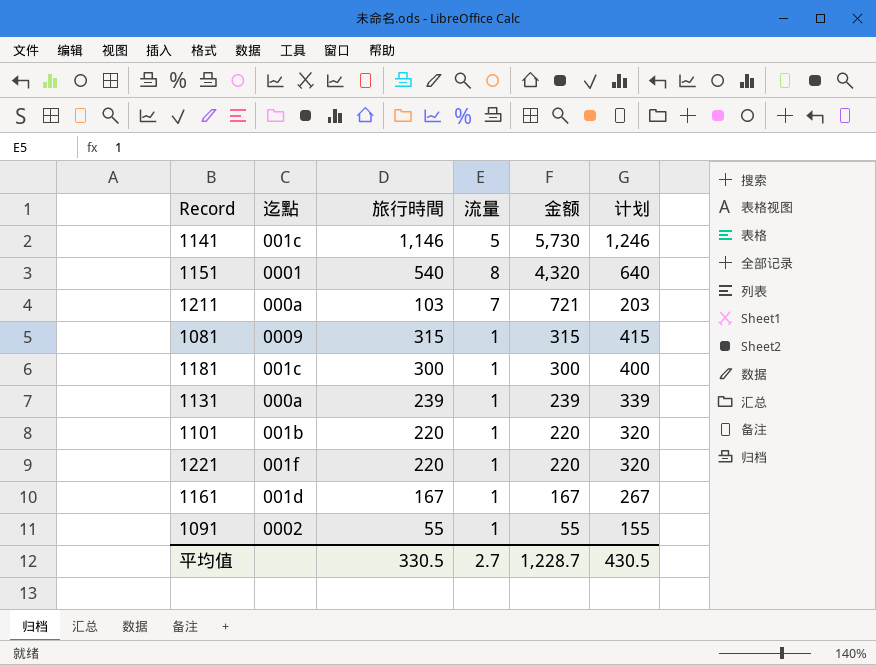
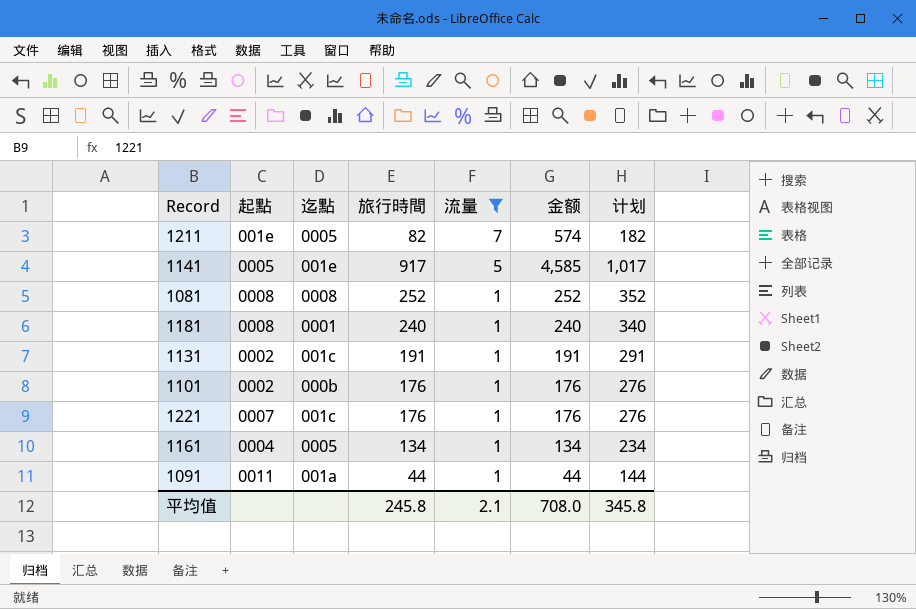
filter: none -> 流量 != 8
row order: 金额 descending -> 流量 descending
column 起點 | position: none -> 2
1211 | 迄點: 000a -> 0005
1211 | 旅行時間: 103 -> 82
1211 | 金额: 721 -> 574
1211 | 计划: 203 -> 182
1141 | 迄點: 001c -> 001e
1141 | 旅行時間: 1,146 -> 917
1141 | 金额: 5,730 -> 4,585
1141 | 计划: 1,246 -> 1,017
1081 | 迄點: 0009 -> 0008
1081 | 旅行時間: 315 -> 252
1081 | 金额: 315 -> 252
1081 | 计划: 415 -> 352
1181 | 迄點: 001c -> 0001
1181 | 旅行時間: 300 -> 240
1181 | 金额: 300 -> 240
1181 | 计划: 400 -> 340
1131 | 迄點: 000a -> 001c
1131 | 旅行時間: 239 -> 191
1131 | 金额: 239 -> 191
1131 | 计划: 339 -> 291
1101 | 迄點: 001b -> 000b
1101 | 旅行時間: 220 -> 176
1101 | 金额: 220 -> 176
1101 | 计划: 320 -> 276
1221 | 迄點: 001f -> 001c
1221 | 旅行時間: 220 -> 176
1221 | 金额: 220 -> 176
1221 | 计划: 320 -> 276
1161 | 迄點: 001d -> 0005
1161 | 旅行時間: 167 -> 134
1161 | 金额: 167 -> 134
1161 | 计划: 267 -> 234
1091 | 迄點: 0002 -> 001a
1091 | 旅行時間: 55 -> 44
1091 | 金额: 55 -> 44
1091 | 计划: 155 -> 144
平均值 | 旅行時間: 330.5 -> 245.8
平均值 | 流量: 2.7 -> 2.1
平均值 | 金额: 1,228.7 -> 708.0
平均值 | 计划: 430.5 -> 345.8

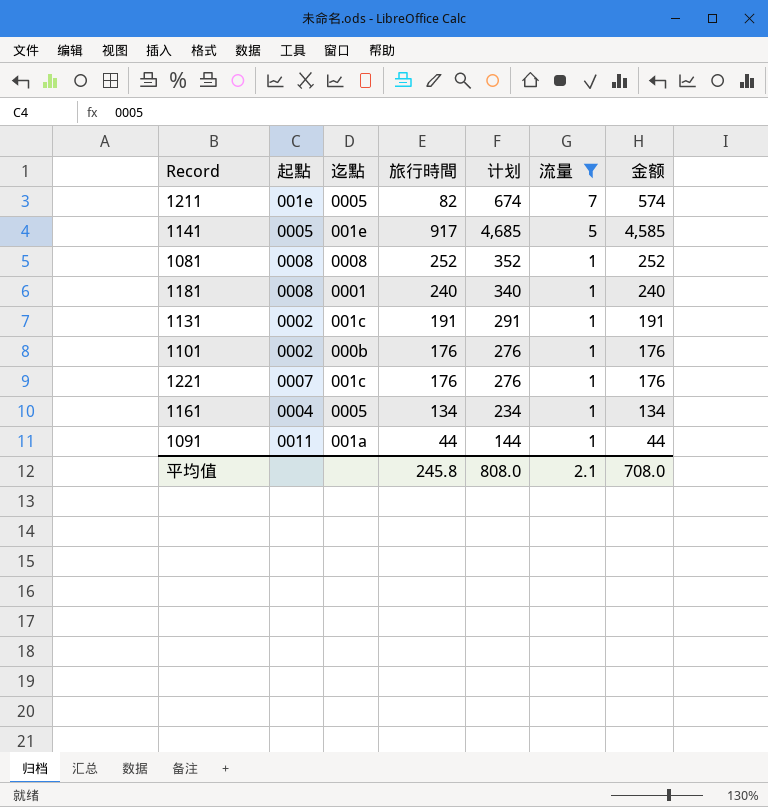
column 计划 | formula: [旅行時間] + 100 -> [金额] + 100
column 计划 | position: 7 -> 5
平均值 | 计划: 345.8 -> 808.0

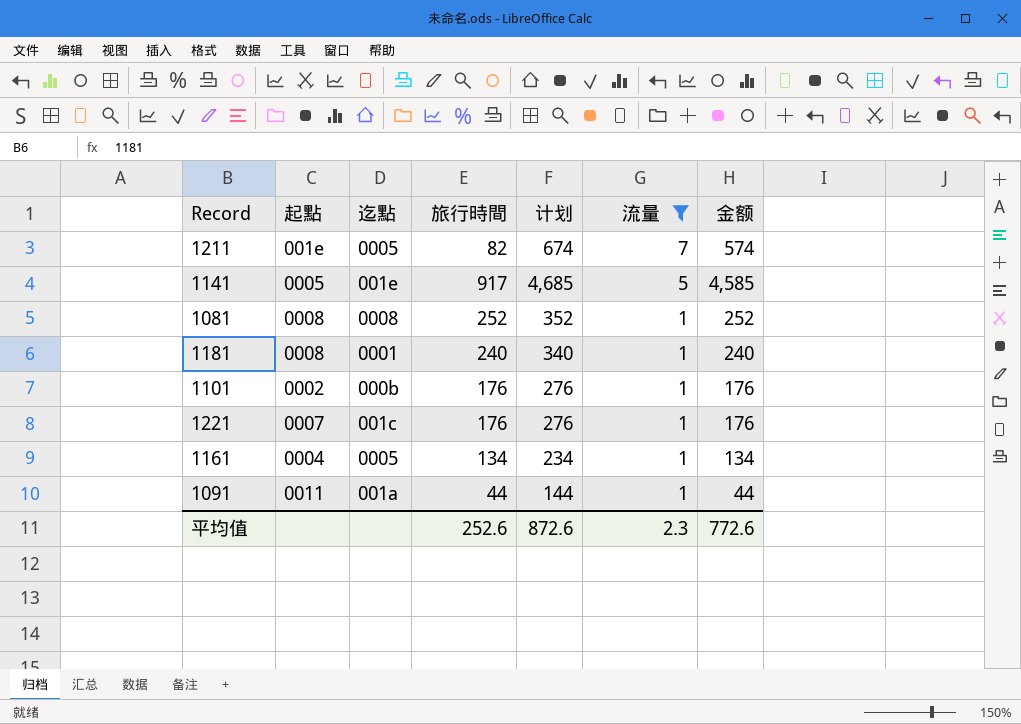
row 1131: 0002 | 001c | 191 | 291 | 1 | 191 -> none
平均值 | 旅行時間: 245.8 -> 252.6
平均值 | 计划: 808.0 -> 872.6
平均值 | 流量: 2.1 -> 2.3
平均值 | 金额: 708.0 -> 772.6

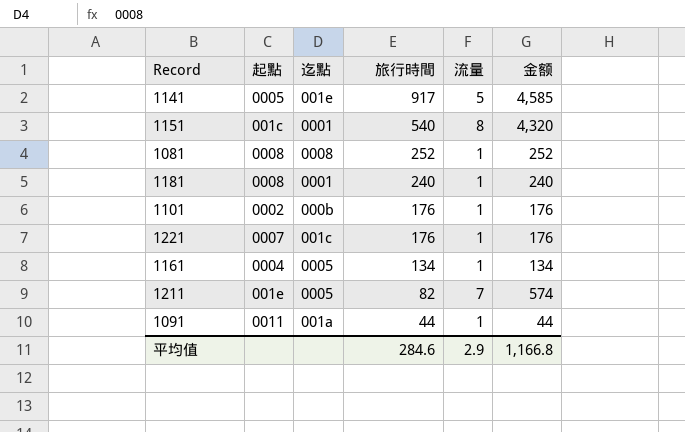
filter: 流量 != 8 -> none
row order: 流量 descending -> 旅行時間 descending
column 计划 | formula: [金额] + 100 -> none
平均值 | 旅行時間: 252.6 -> 284.6
平均值 | 流量: 2.3 -> 2.9
平均值 | 金额: 772.6 -> 1,166.8

